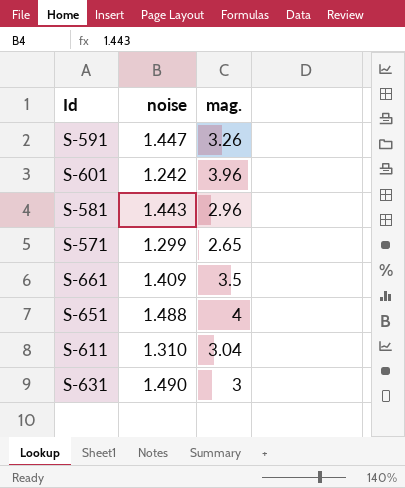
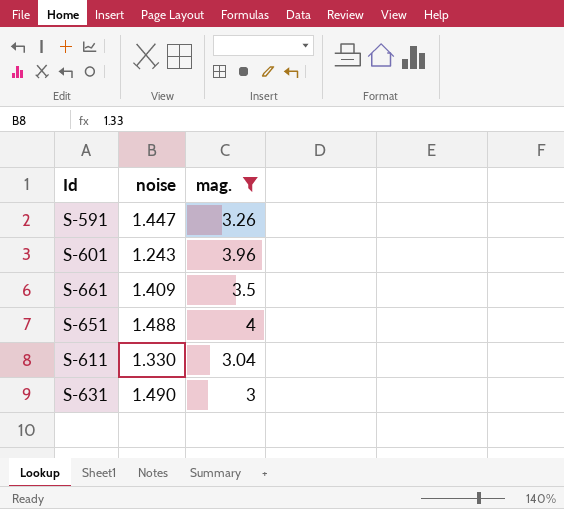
filter: none -> mag. >= 3
S-601 | noise: 1.242 -> 1.243
S-611 | noise: 1.310 -> 1.330

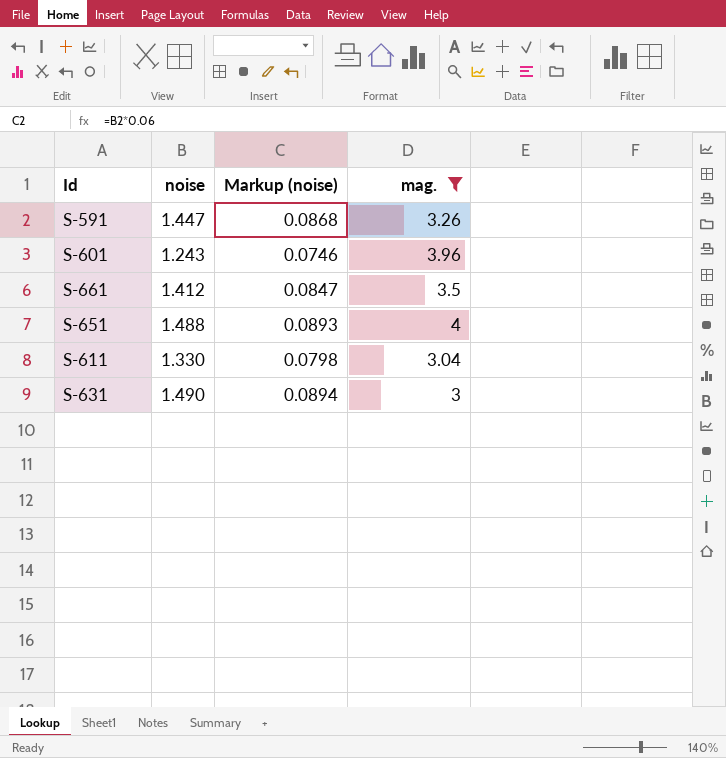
column Markup (noise) | formula: none -> [noise] * 0.06
S-661 | noise: 1.409 -> 1.412

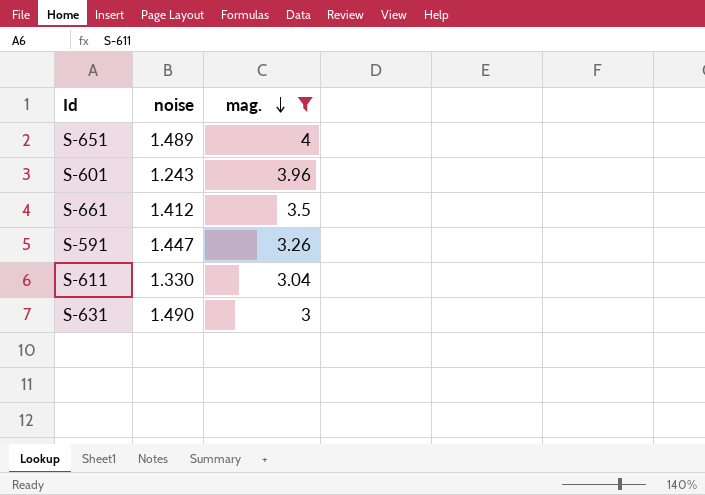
row order: none -> mag. descending
column Markup (noise) | formula: [noise] * 0.06 -> none
S-651 | noise: 1.488 -> 1.489

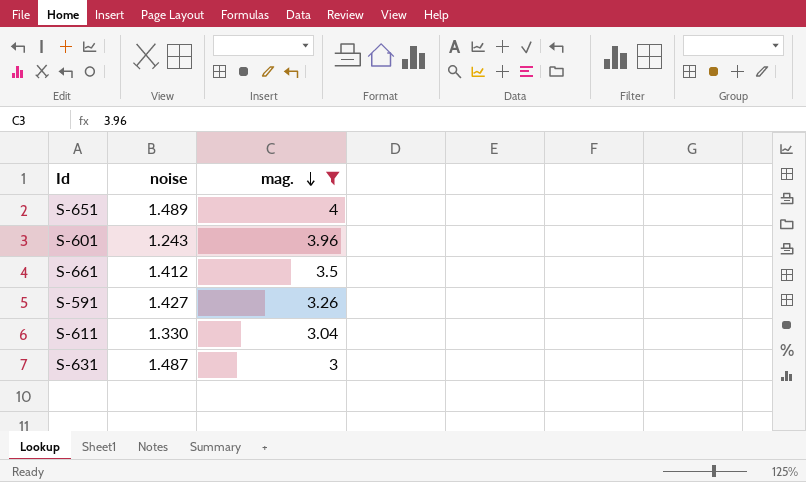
S-591 | noise: 1.447 -> 1.427
S-631 | noise: 1.490 -> 1.487

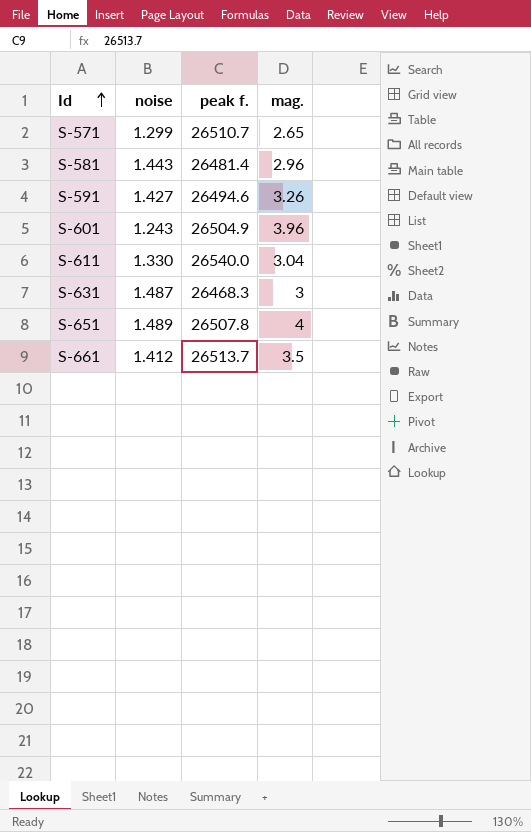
filter: mag. >= 3 -> none
row order: mag. descending -> Id ascending
column peak f. | position: none -> 3

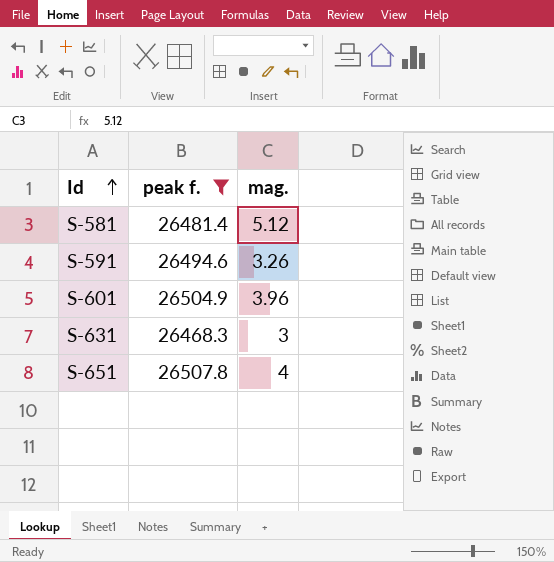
filter: none -> peak f. <= 26507.8
column noise | position: 2 -> none
S-581 | mag.: 2.96 -> 5.12

